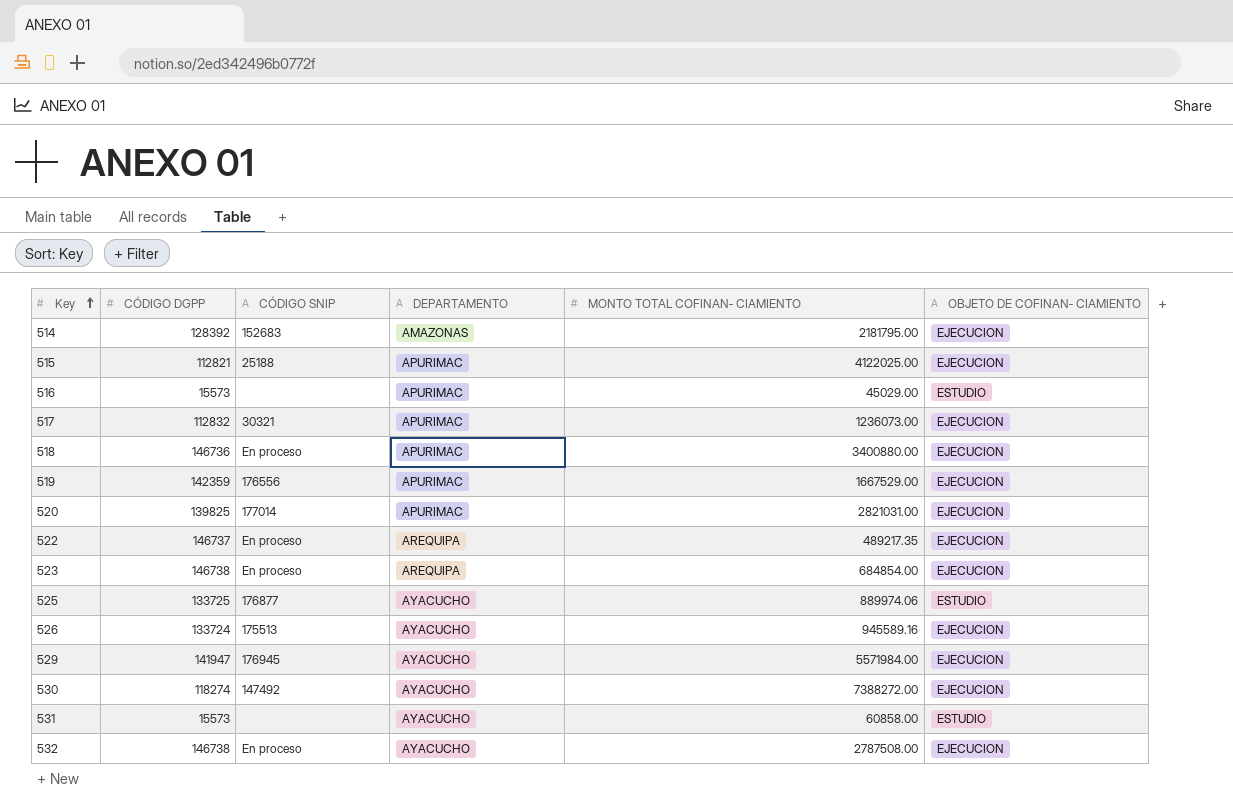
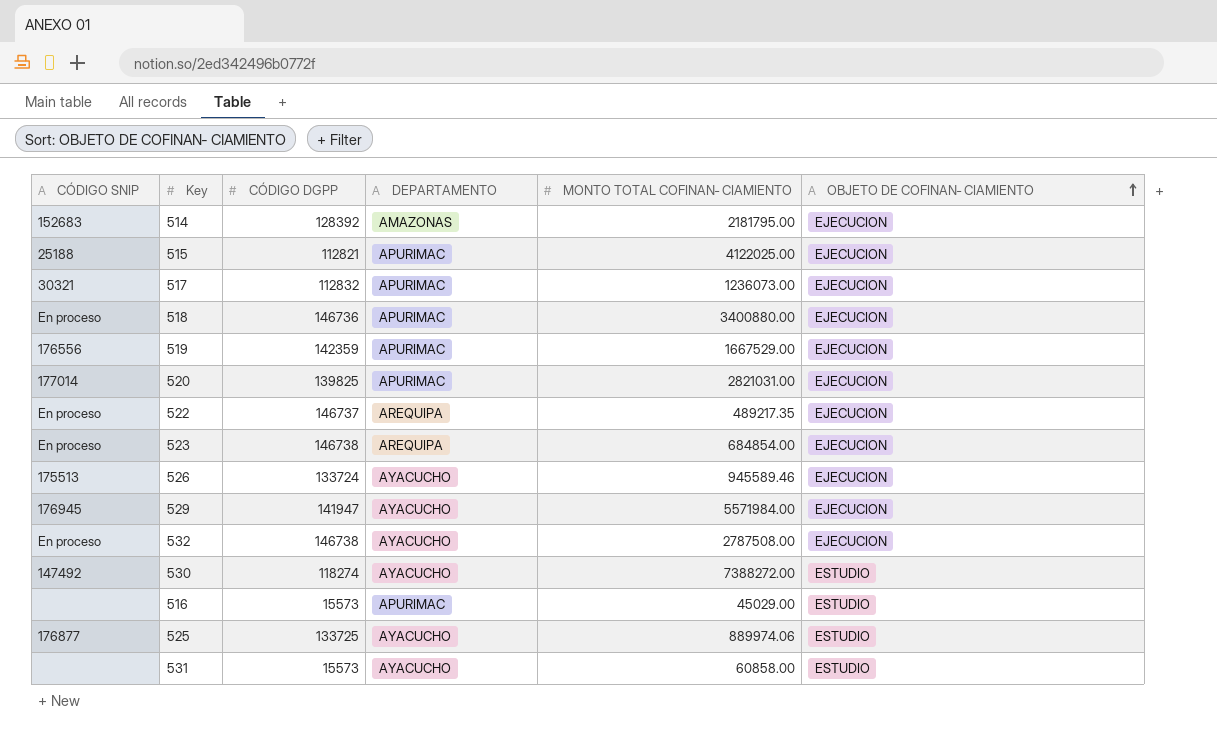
row order: Key ascending -> OBJETO DE COFINAN‐ CIAMIENTO ascending
column CÓDIGO SNIP | position: 3 -> 1
526 | MONTO TOTAL COFINAN‐ CIAMIENTO: 945589.16 -> 945589.46
530 | OBJETO DE COFINAN‐ CIAMIENTO: EJECUCION -> ESTUDIO

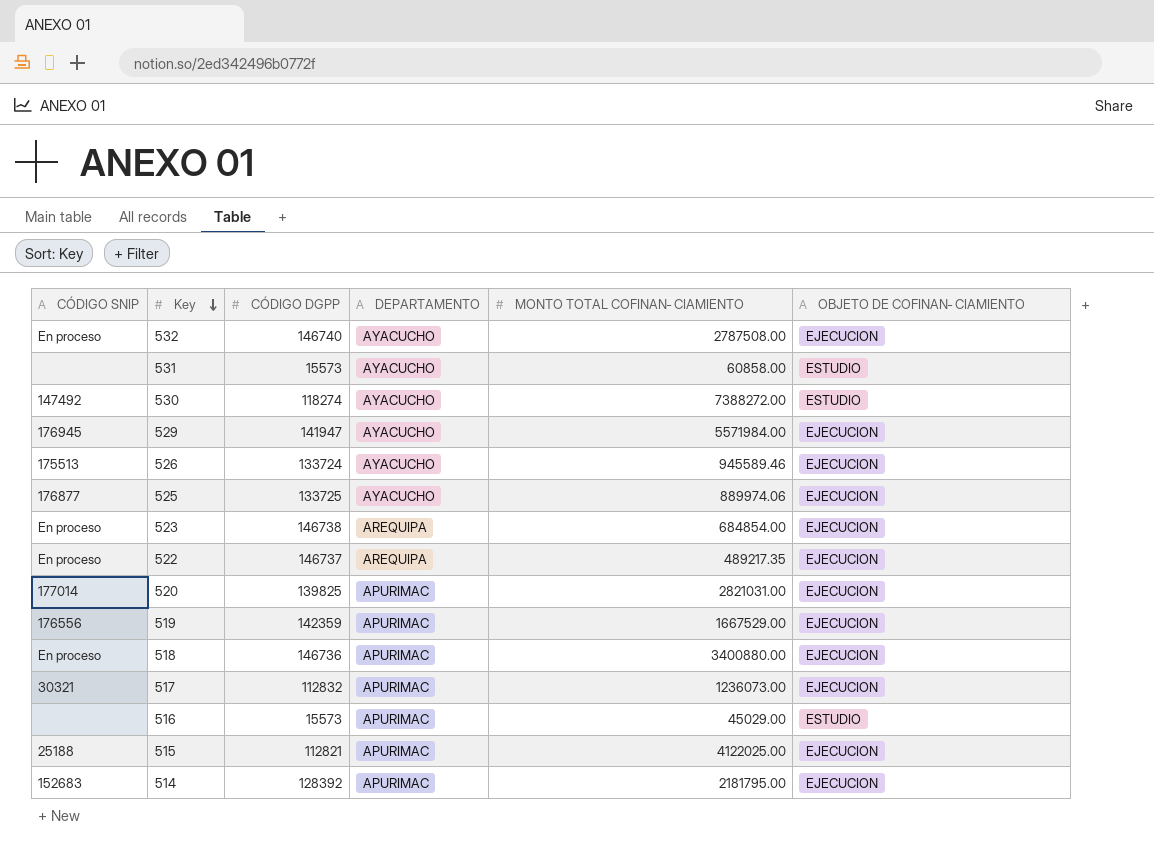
row order: OBJETO DE COFINAN‐ CIAMIENTO ascending -> Key descending
532 | CÓDIGO DGPP: 146738 -> 146740
525 | OBJETO DE COFINAN‐ CIAMIENTO: ESTUDIO -> EJECUCION
514 | DEPARTAMENTO: AMAZONAS -> APURIMAC

